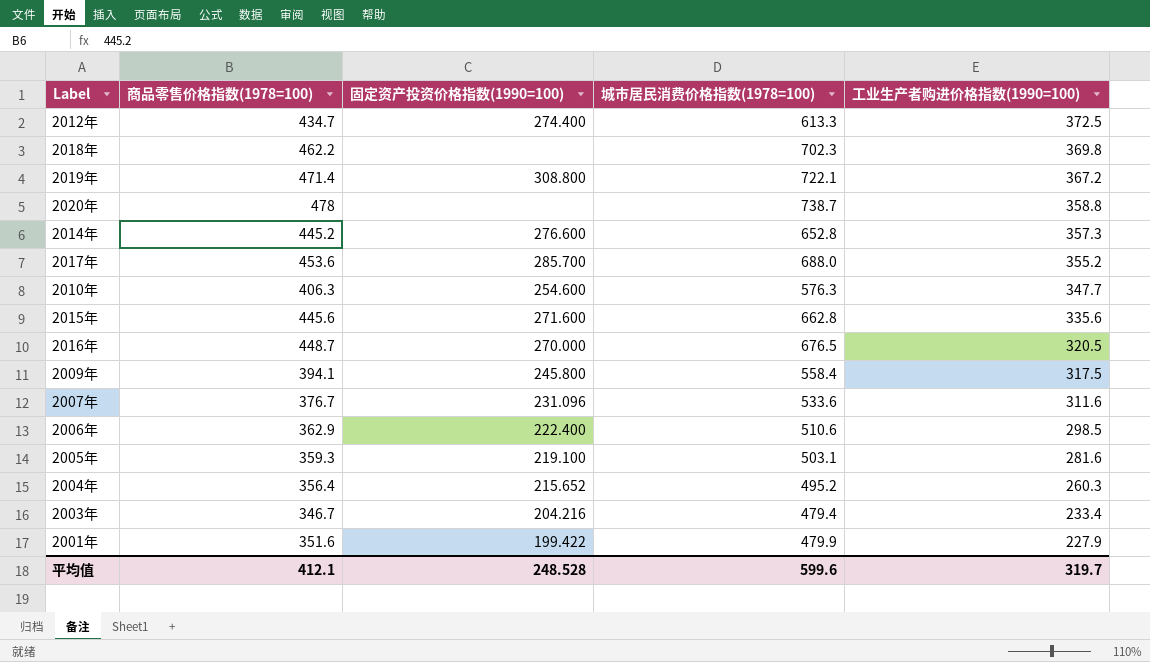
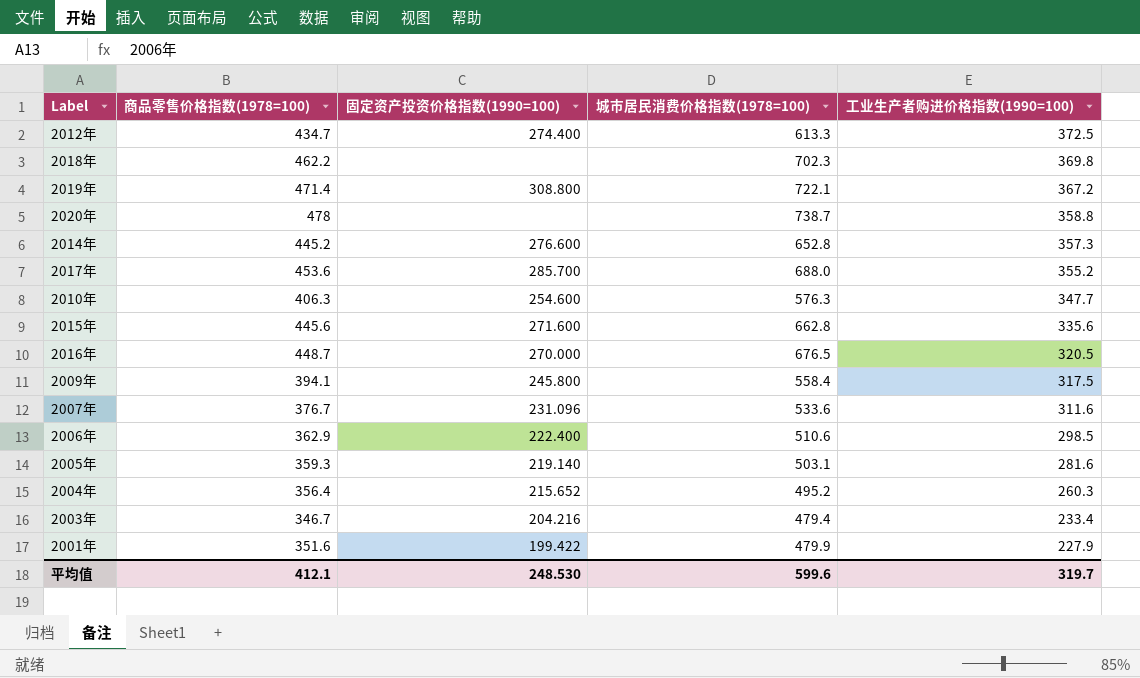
2005年 | 固定资产投资价格指数(1990=100): 219.100 -> 219.140
平均值 | 固定资产投资价格指数(1990=100): 248.528 -> 248.530

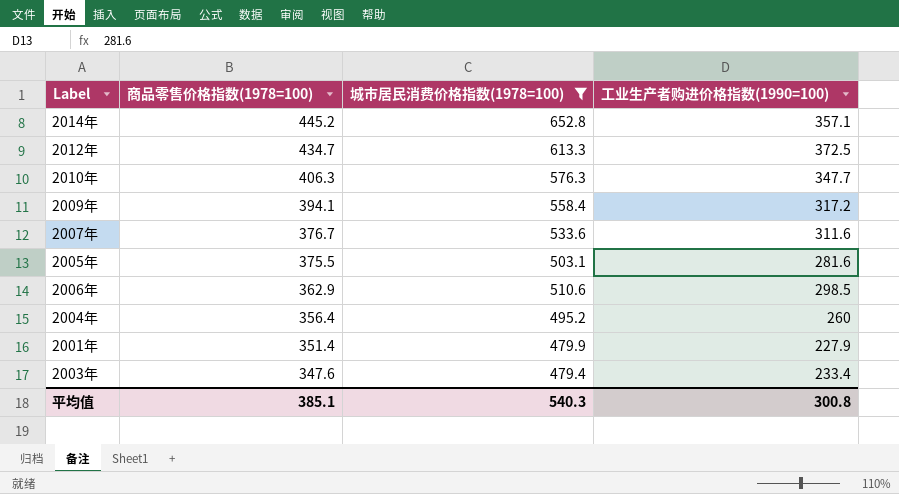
filter: none -> 城市居民消费价格指数(1978=100) <= 652.8
row order: 工业生产者购进价格指数(1990=100) descending -> 商品零售价格指数(1978=100) descending
column 固定资产投资价格指数(1990=100) | position: 3 -> none
2014年 | 工业生产者购进价格指数(1990=100): 357.3 -> 357.1
2009年 | 工业生产者购进价格指数(1990=100): 317.5 -> 317.2
2005年 | 商品零售价格指数(1978=100): 359.3 -> 375.5
2004年 | 工业生产者购进价格指数(1990=100): 260.3 -> 260
2001年 | 商品零售价格指数(1978=100): 351.6 -> 351.4
2003年 | 商品零售价格指数(1978=100): 346.7 -> 347.6
平均值 | 商品零售价格指数(1978=100): 412.1 -> 385.1
平均值 | 城市居民消费价格指数(1978=100): 599.6 -> 540.3
平均值 | 工业生产者购进价格指数(1990=100): 319.7 -> 300.8

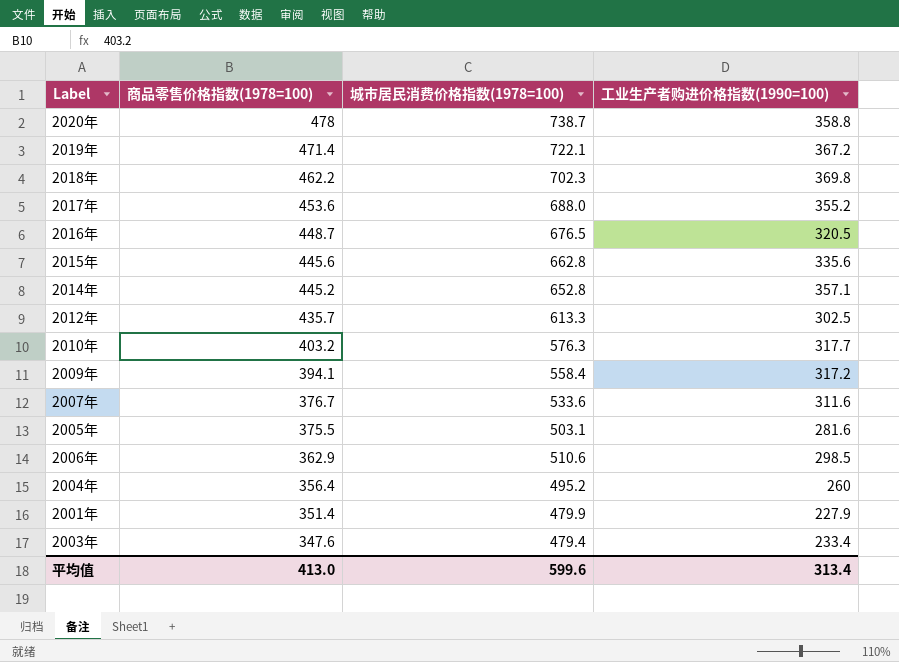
filter: 城市居民消费价格指数(1978=100) <= 652.8 -> none
2012年 | 商品零售价格指数(1978=100): 434.7 -> 435.7
2012年 | 工业生产者购进价格指数(1990=100): 372.5 -> 302.5
2010年 | 商品零售价格指数(1978=100): 406.3 -> 403.2
2010年 | 工业生产者购进价格指数(1990=100): 347.7 -> 317.7
平均值 | 商品零售价格指数(1978=100): 385.1 -> 413.0
平均值 | 城市居民消费价格指数(1978=100): 540.3 -> 599.6
平均值 | 工业生产者购进价格指数(1990=100): 300.8 -> 313.4

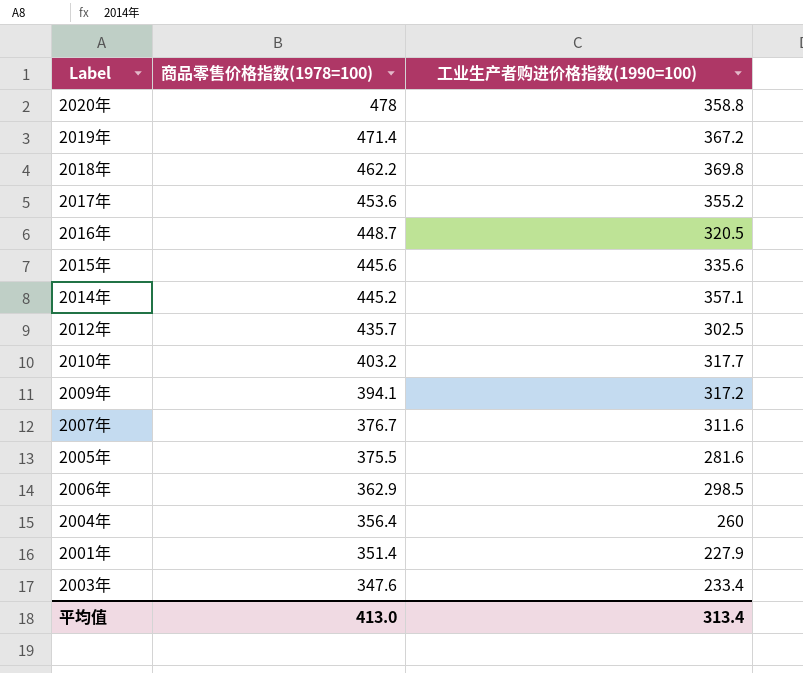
column 城市居民消费价格指数(1978=100) | position: 3 -> none

